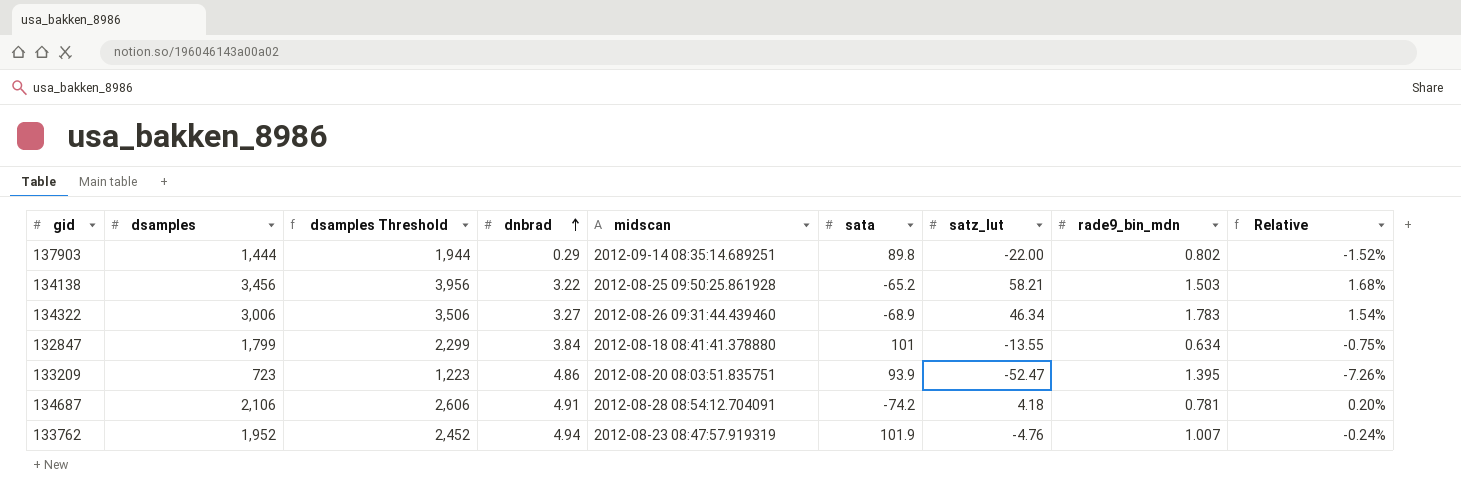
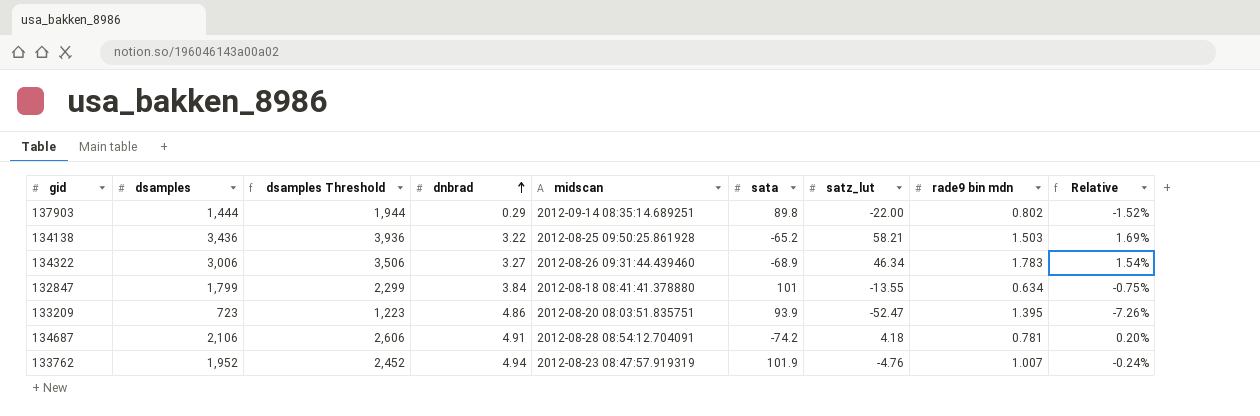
column name: rade9_bin_mdn -> rade9 bin mdn
134138 | dsamples: 3,456 -> 3,436
134138 | dsamples Threshold: 3,956 -> 3,936
134138 | Relative: 1.68% -> 1.69%

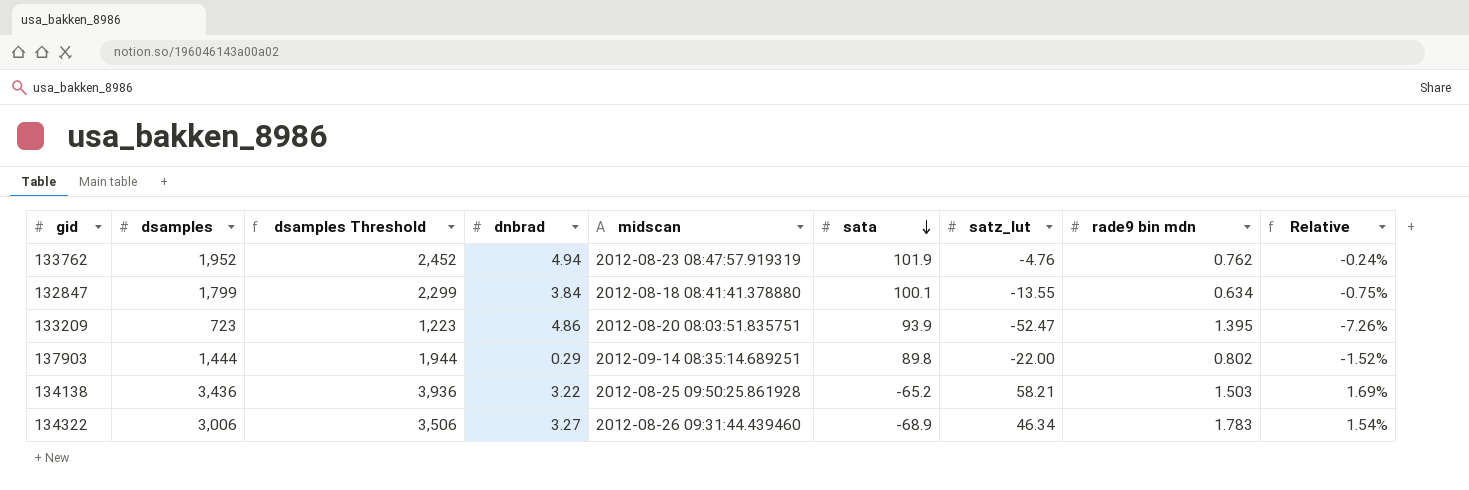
row order: dnbrad ascending -> sata descending
row 134687: 2,106 | 2,606 | 4.91 | 2012-08-28 08:54:12.704091 | -74.2 | 4.18 | 0.781 | 0.20% -> none
133762 | rade9 bin mdn: 1.007 -> 0.762
132847 | sata: 101 -> 100.1

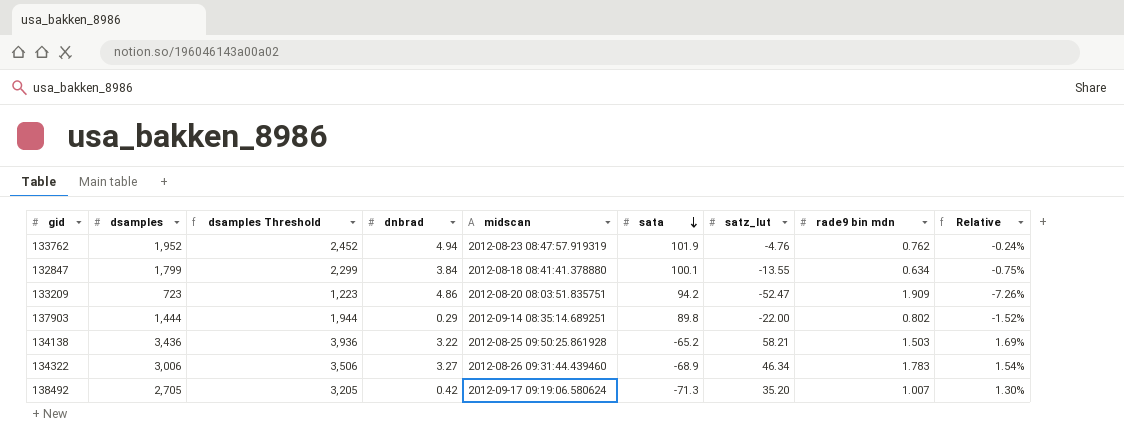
133209 | sata: 93.9 -> 94.2
133209 | rade9 bin mdn: 1.395 -> 1.909
row 138492: none -> 2,705 | 3,205 | 0.42 | 2012-09-17 09:19:06.580624 | -71.3 | 35.20 | 1.007 | 1.30%

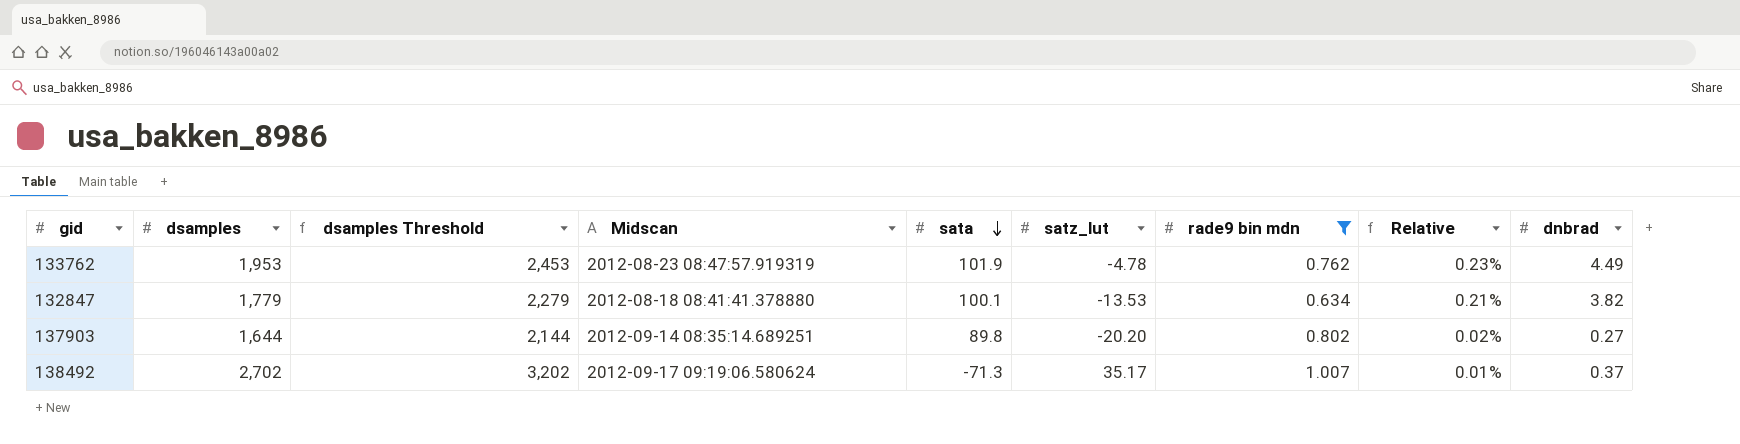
filter: none -> rade9 bin mdn <= 1.007
column name: midscan -> Midscan
column Relative | formula: [satz_lut] / [dsamples] -> [dnbrad] / [dsamples]
column dnbrad | position: 4 -> 9
133762 | dsamples: 1,952 -> 1,953
133762 | dsamples Threshold: 2,452 -> 2,453
133762 | satz_lut: -4.76 -> -4.78
133762 | dnbrad: 4.94 -> 4.49
132847 | dsamples: 1,799 -> 1,779
132847 | dsamples Threshold: 2,299 -> 2,279
132847 | satz_lut: -13.55 -> -13.53
132847 | dnbrad: 3.84 -> 3.82
137903 | dsamples: 1,444 -> 1,644
137903 | dsamples Threshold: 1,944 -> 2,144
137903 | satz_lut: -22.00 -> -20.20
137903 | dnbrad: 0.29 -> 0.27
138492 | dsamples: 2,705 -> 2,702
138492 | dsamples Threshold: 3,205 -> 3,202
138492 | satz_lut: 35.20 -> 35.17
138492 | dnbrad: 0.42 -> 0.37

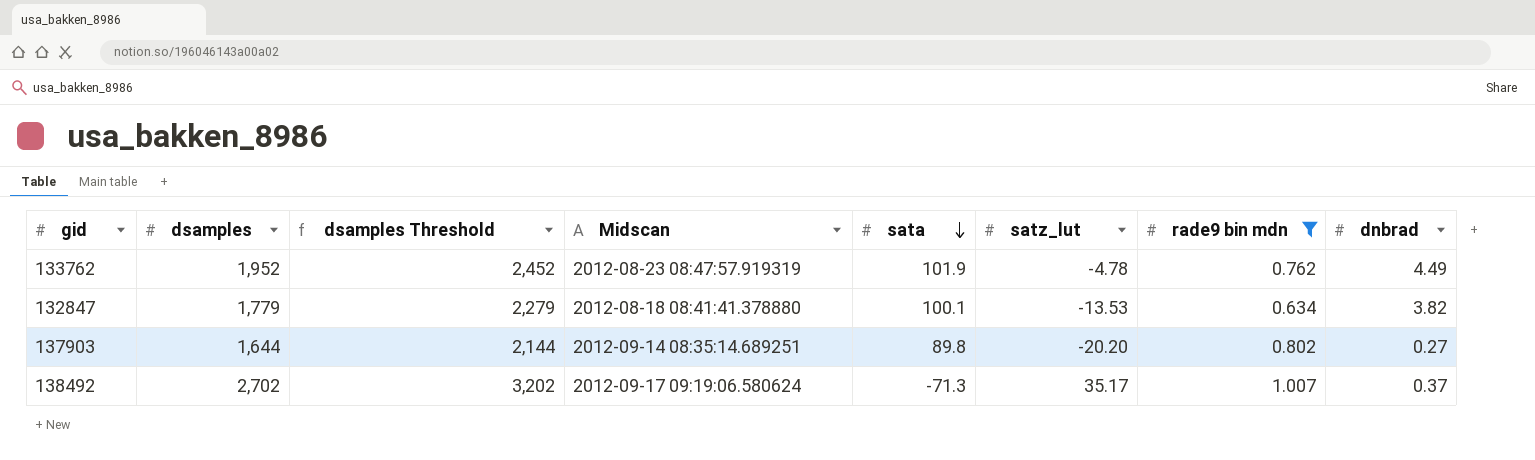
column Relative | formula: [dnbrad] / [dsamples] -> none
133762 | dsamples: 1,953 -> 1,952
133762 | dsamples Threshold: 2,453 -> 2,452

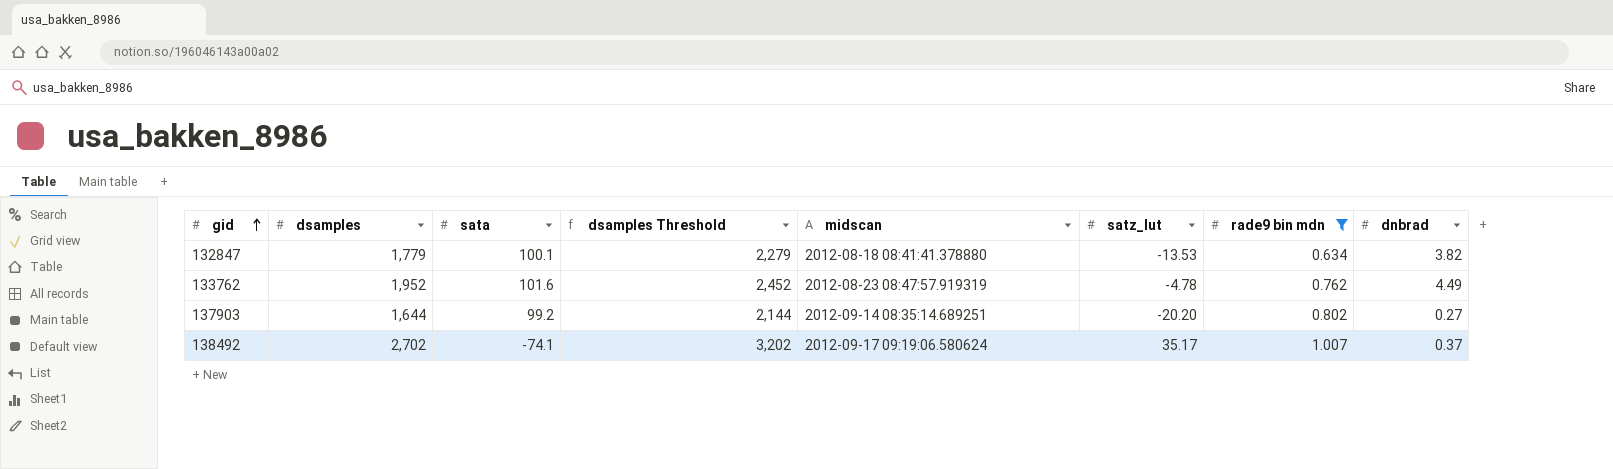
row order: sata descending -> gid ascending
column sata | position: 5 -> 3
column name: Midscan -> midscan
133762 | sata: 101.9 -> 101.6
137903 | sata: 89.8 -> 99.2
138492 | sata: -71.3 -> -74.1

